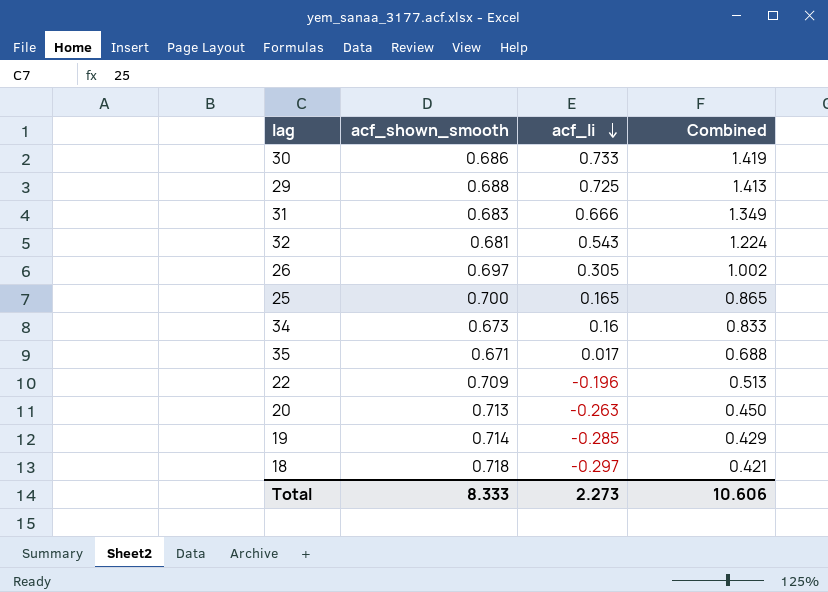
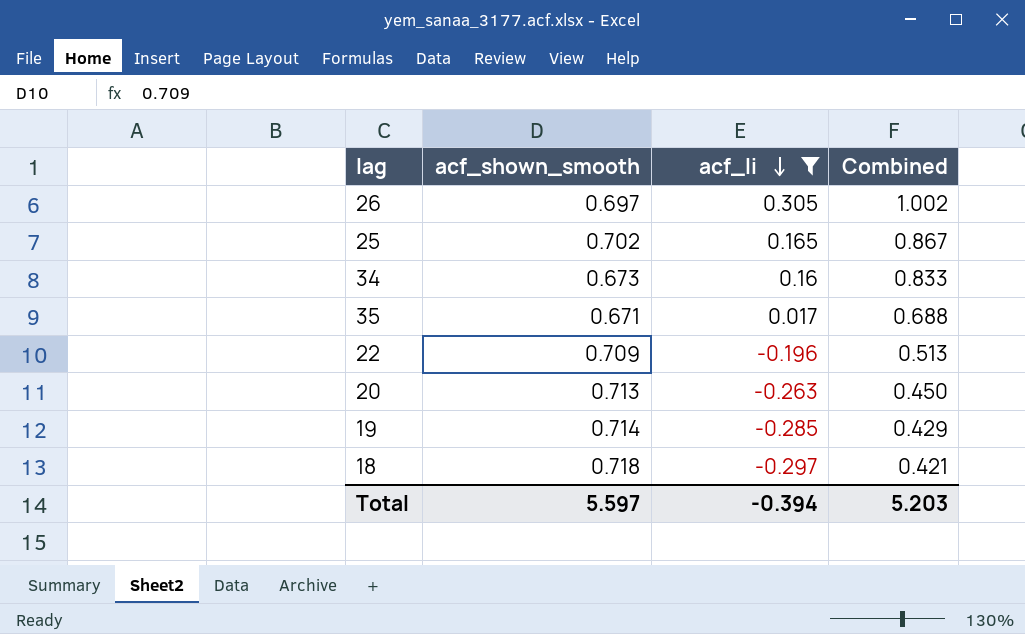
filter: none -> acf_li <= 0.305
25 | acf_shown_smooth: 0.700 -> 0.702
25 | Combined: 0.865 -> 0.867
Total | acf_shown_smooth: 8.333 -> 5.597
Total | acf_li: 2.273 -> -0.394
Total | Combined: 10.606 -> 5.203

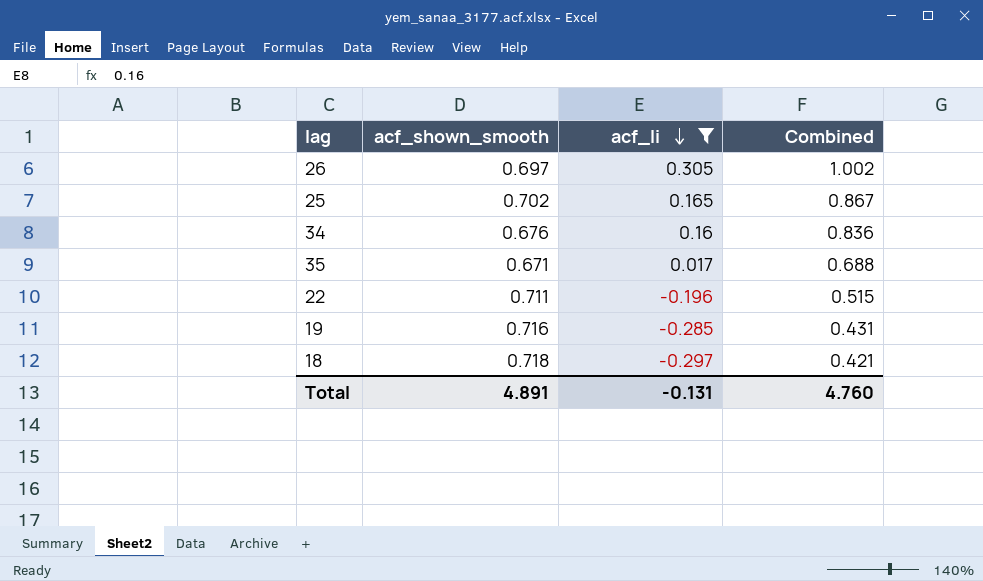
row 20: 0.713 | -0.263 | 0.450 -> none
34 | acf_shown_smooth: 0.673 -> 0.676
34 | Combined: 0.833 -> 0.836
22 | acf_shown_smooth: 0.709 -> 0.711
22 | Combined: 0.513 -> 0.515
19 | acf_shown_smooth: 0.714 -> 0.716
19 | Combined: 0.429 -> 0.431
Total | acf_shown_smooth: 5.597 -> 4.891
Total | acf_li: -0.394 -> -0.131
Total | Combined: 5.203 -> 4.760

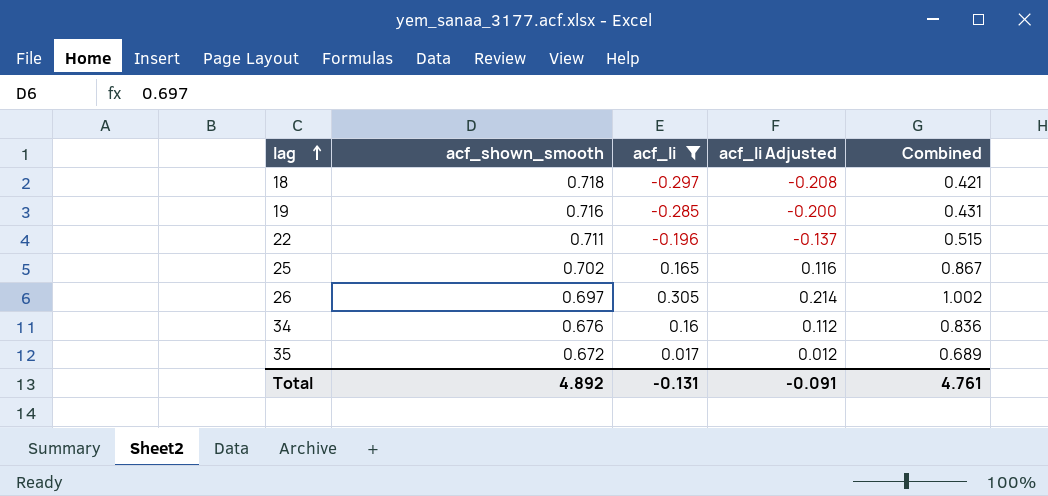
row order: acf_li descending -> lag ascending
column acf_li Adjusted | formula: none -> [acf_li] * 0.7
35 | acf_shown_smooth: 0.671 -> 0.672
35 | Combined: 0.688 -> 0.689
Total | acf_shown_smooth: 4.891 -> 4.892
Total | Combined: 4.760 -> 4.761

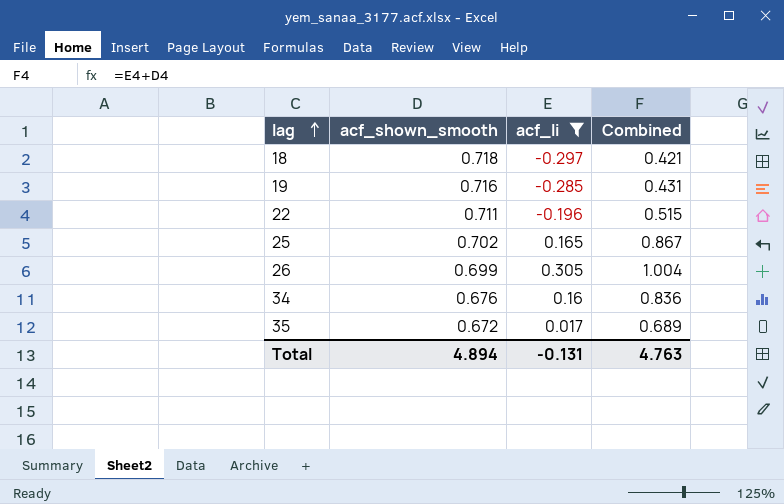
column acf_li Adjusted | formula: [acf_li] * 0.7 -> none
26 | acf_shown_smooth: 0.697 -> 0.699
26 | Combined: 1.002 -> 1.004
Total | acf_shown_smooth: 4.892 -> 4.894
Total | Combined: 4.761 -> 4.763

